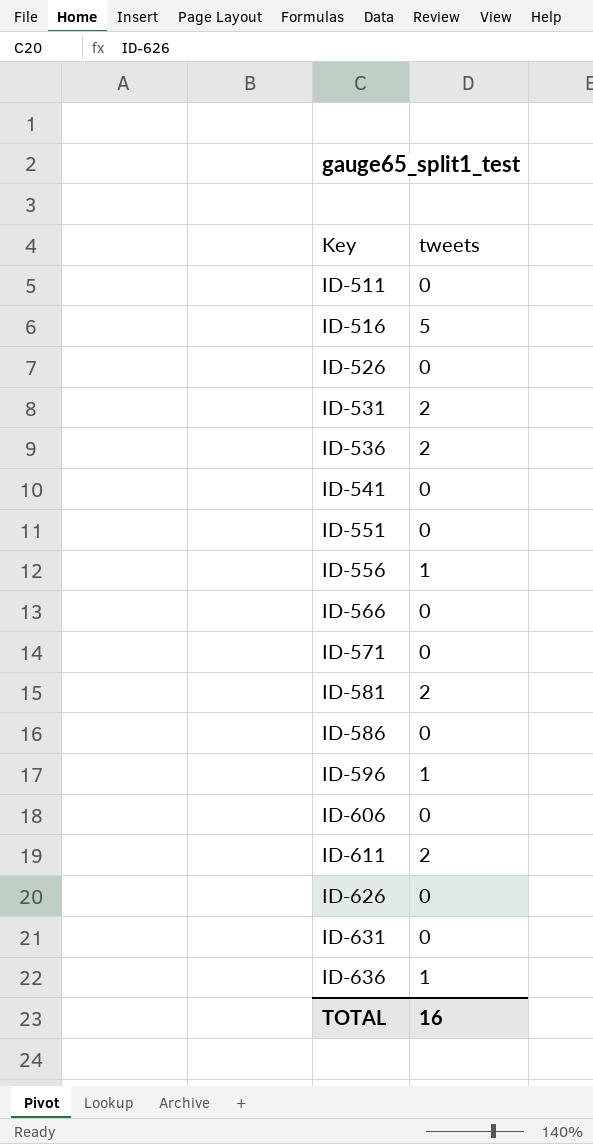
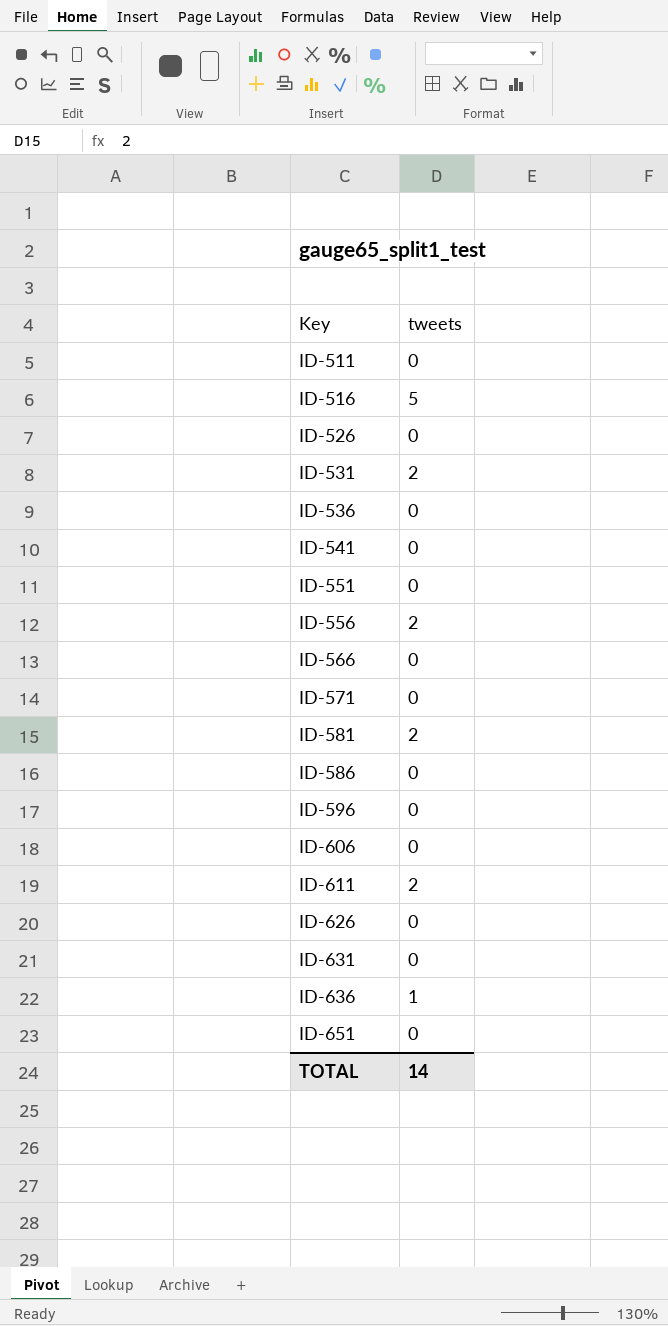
ID-536 | tweets: 2 -> 0
ID-556 | tweets: 1 -> 2
ID-596 | tweets: 1 -> 0
row ID-651: none -> 0
TOTAL | tweets: 16 -> 14

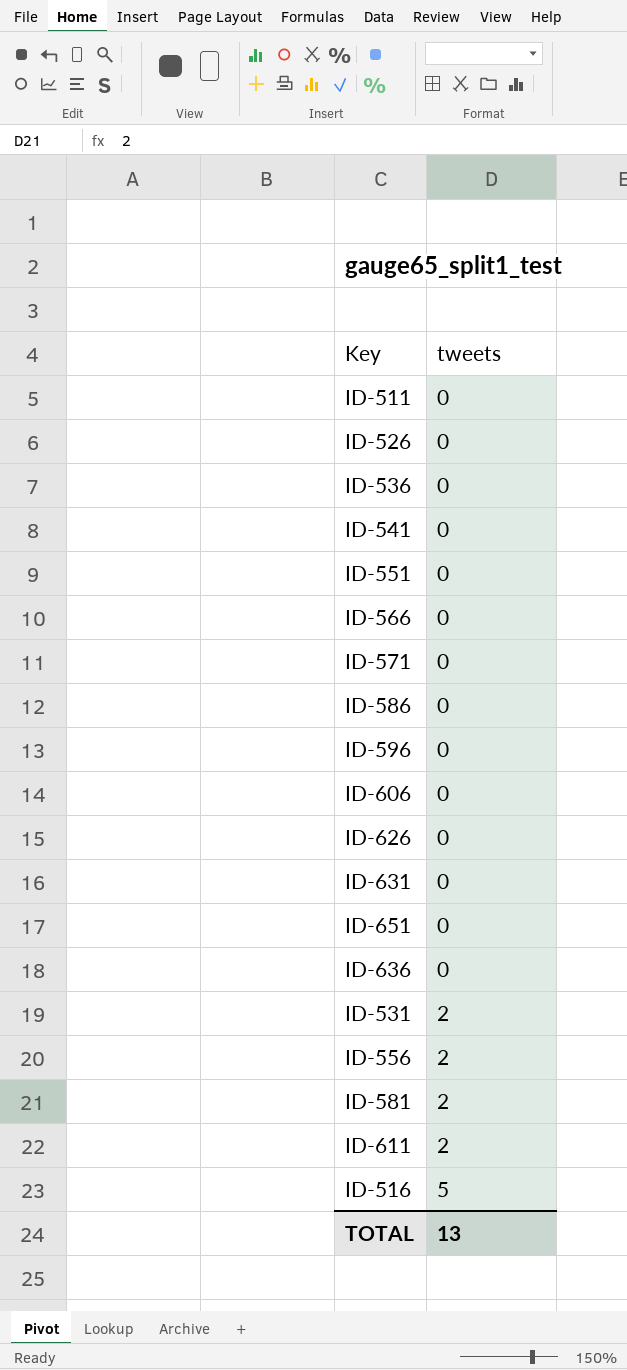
row order: Key ascending -> tweets ascending
ID-636 | tweets: 1 -> 0
TOTAL | tweets: 14 -> 13

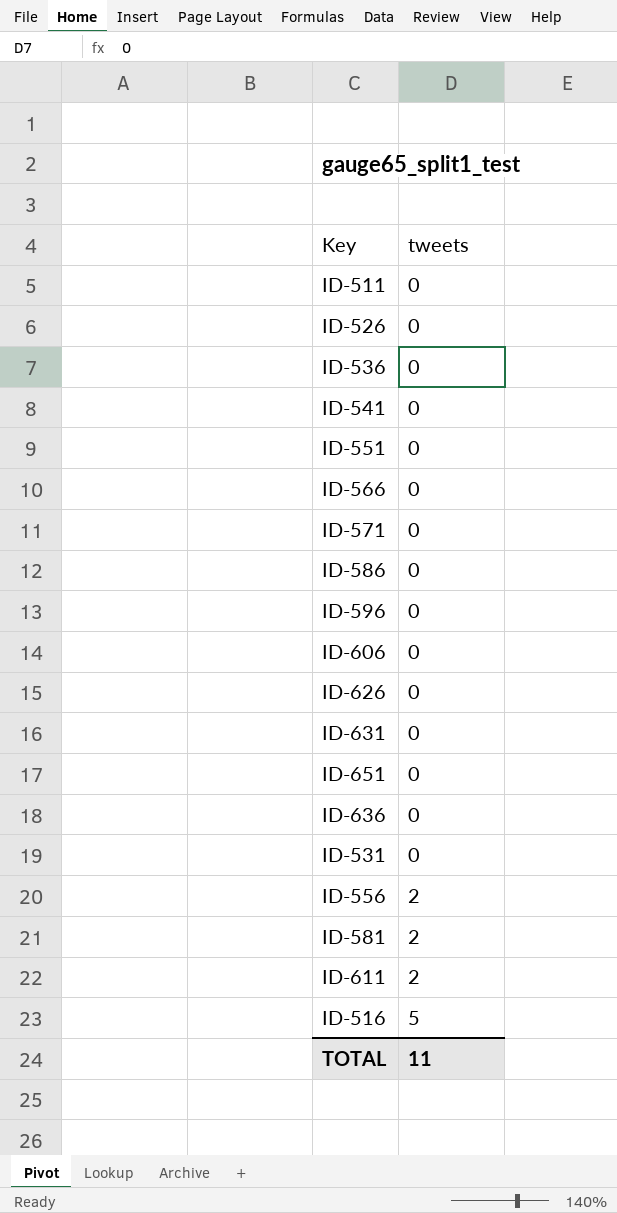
ID-531 | tweets: 2 -> 0
TOTAL | tweets: 13 -> 11

